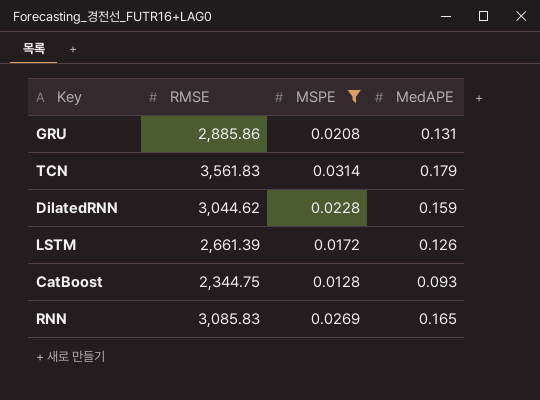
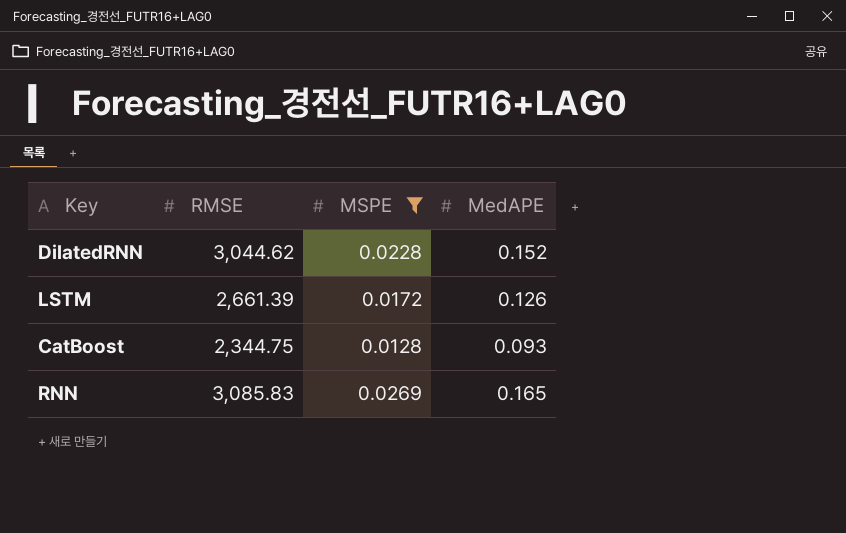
row GRU: 2,885.86 | 0.0208 | 0.131 -> none
row TCN: 3,561.83 | 0.0314 | 0.179 -> none
DilatedRNN | MedAPE: 0.159 -> 0.152

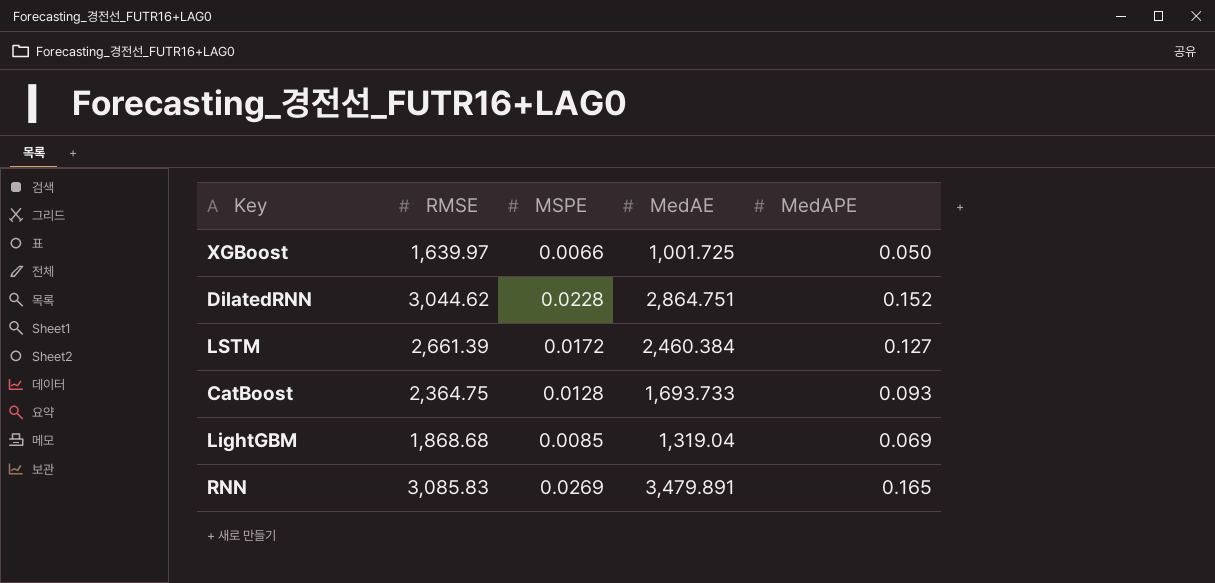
filter: MSPE >= 0.0128 -> none
column MedAE | position: none -> 4
LSTM | MedAPE: 0.126 -> 0.127
CatBoost | RMSE: 2,344.75 -> 2,364.75

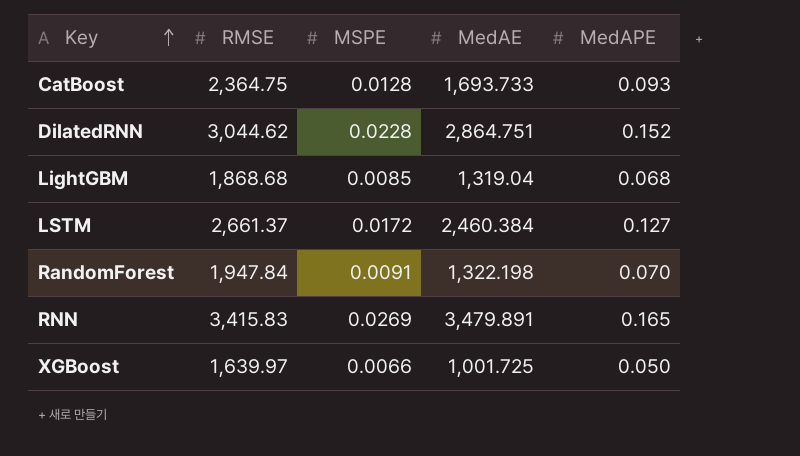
row order: none -> Key ascending
LightGBM | MedAPE: 0.069 -> 0.068
LSTM | RMSE: 2,661.39 -> 2,661.37
row RandomForest: none -> 1,947.84 | 0.0091 | 1,322.198 | 0.070
RNN | RMSE: 3,085.83 -> 3,415.83

